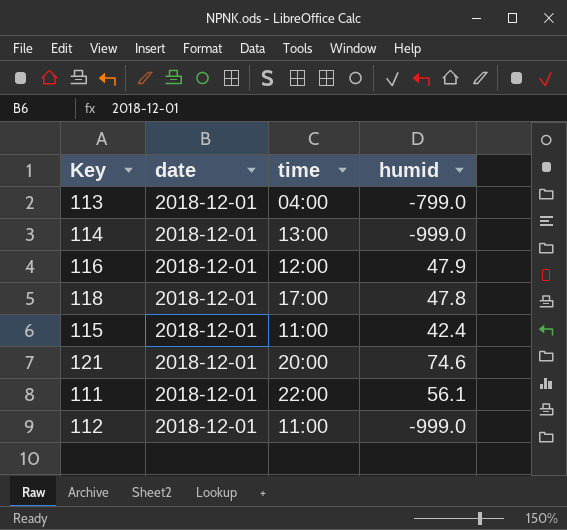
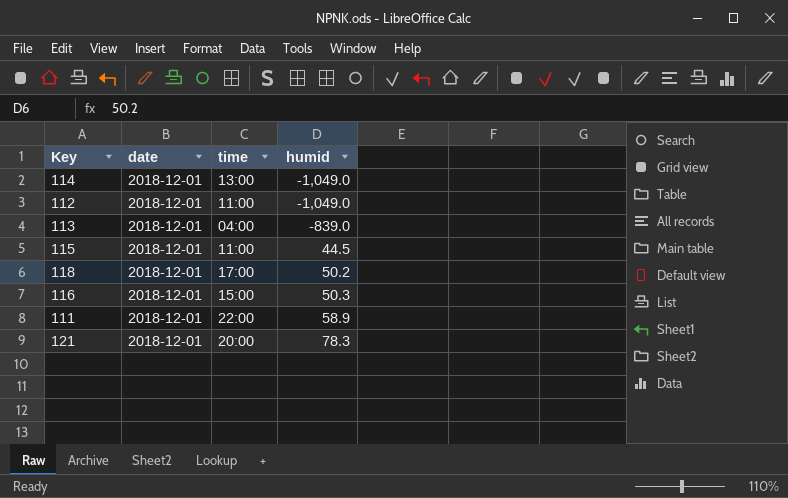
row order: none -> humid ascending
114 | humid: -999.0 -> -1,049.0
112 | humid: -999.0 -> -1,049.0
113 | humid: -799.0 -> -839.0
115 | humid: 42.4 -> 44.5
118 | humid: 47.8 -> 50.2
116 | time: 12:00 -> 15:00
116 | humid: 47.9 -> 50.3
111 | humid: 56.1 -> 58.9
121 | humid: 74.6 -> 78.3

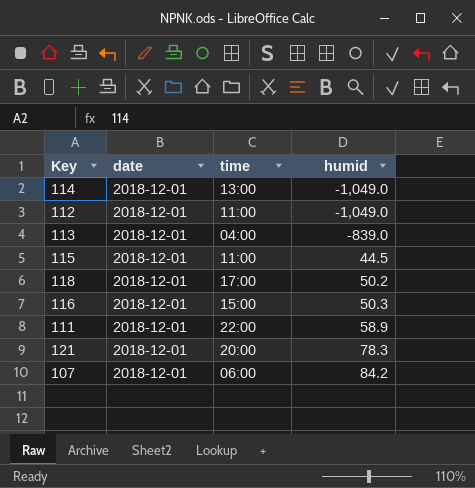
row 107: none -> 2018-12-01 | 06:00 | 84.2

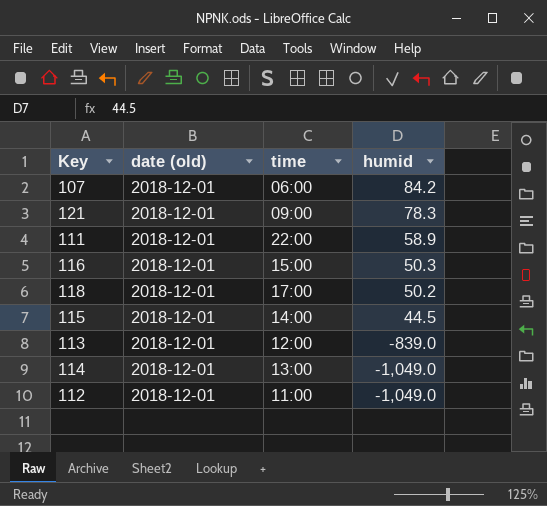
row order: humid ascending -> humid descending
column name: date -> date (old)
121 | time: 20:00 -> 09:00
115 | time: 11:00 -> 14:00
113 | time: 04:00 -> 12:00

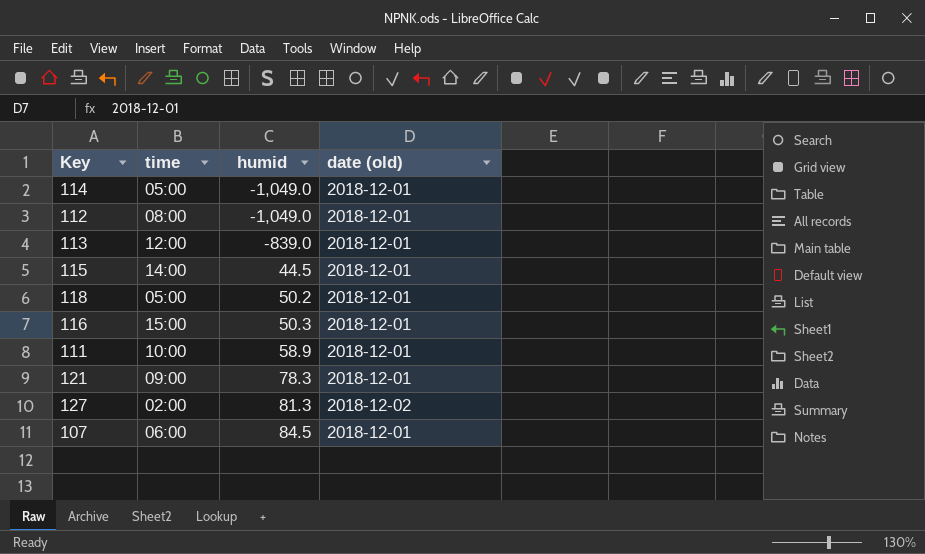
row order: humid descending -> humid ascending
column date (old) | position: 2 -> 4
114 | time: 13:00 -> 05:00
112 | time: 11:00 -> 08:00
118 | time: 17:00 -> 05:00
111 | time: 22:00 -> 10:00
row 127: none -> 02:00 | 81.3 | 2018-12-02
107 | humid: 84.2 -> 84.5

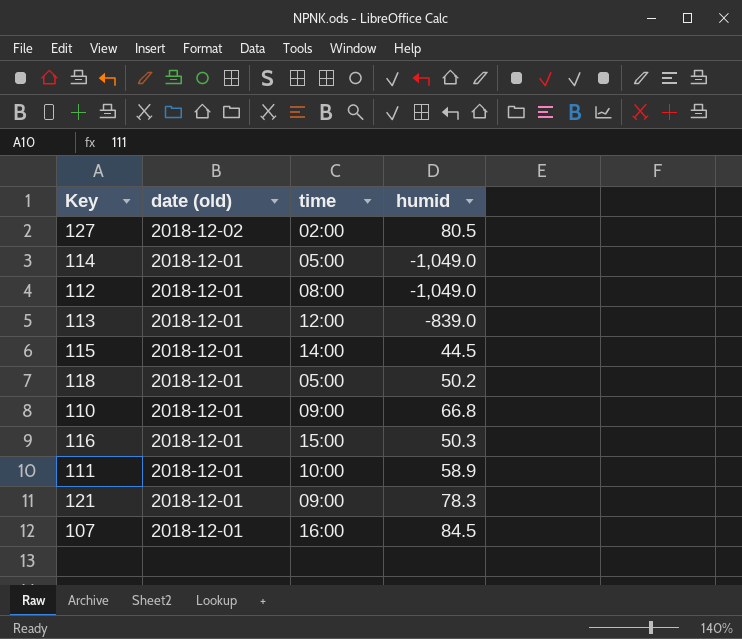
row order: humid ascending -> date (old) descending
column date (old) | position: 4 -> 2
127 | humid: 81.3 -> 80.5
row 110: none -> 2018-12-01 | 09:00 | 66.8
107 | time: 06:00 -> 16:00

